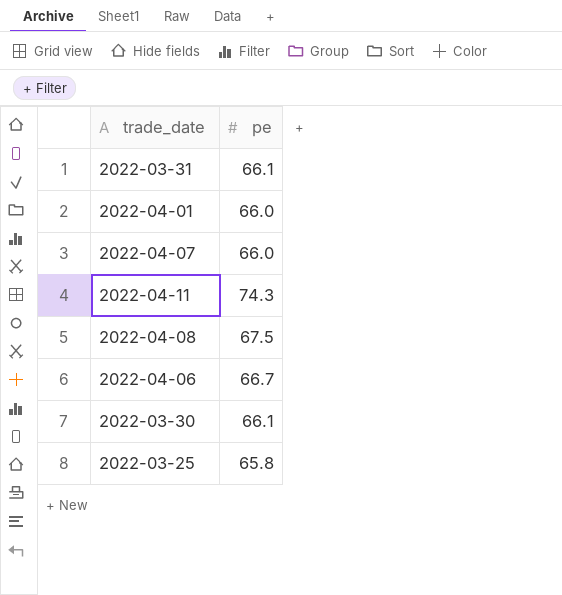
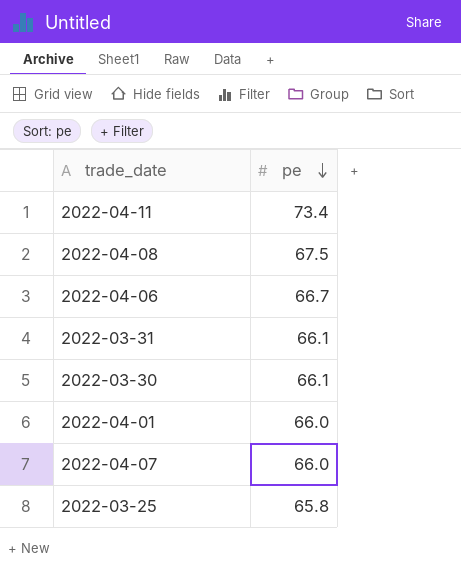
row order: none -> pe descending
2022-04-11 | pe: 74.3 -> 73.4

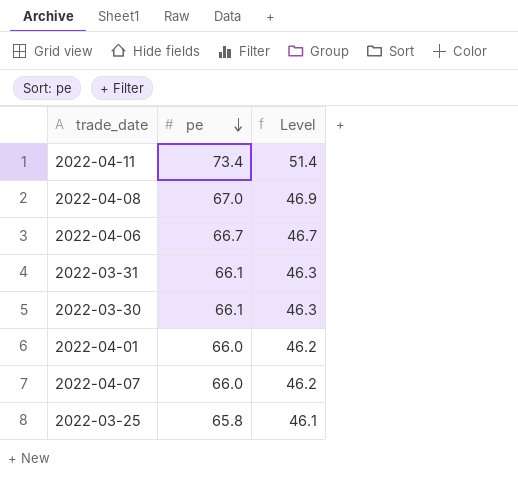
column Level | formula: none -> [pe] * 0.7
2022-04-08 | pe: 67.5 -> 67.0

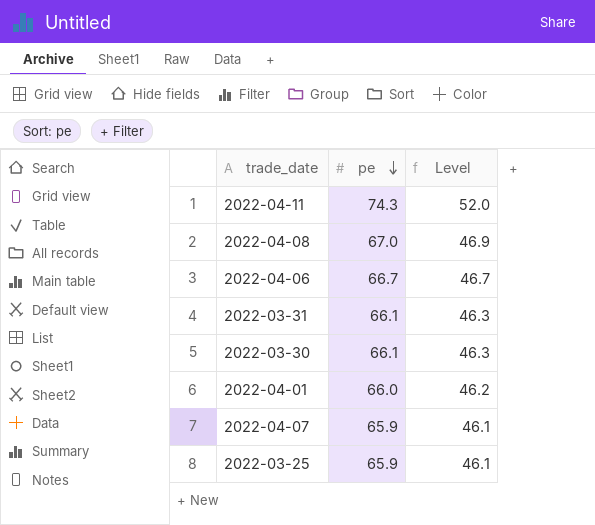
2022-04-11 | pe: 73.4 -> 74.3
2022-04-11 | Level: 51.4 -> 52.0
2022-04-07 | pe: 66.0 -> 65.9
2022-04-07 | Level: 46.2 -> 46.1
2022-03-25 | pe: 65.8 -> 65.9

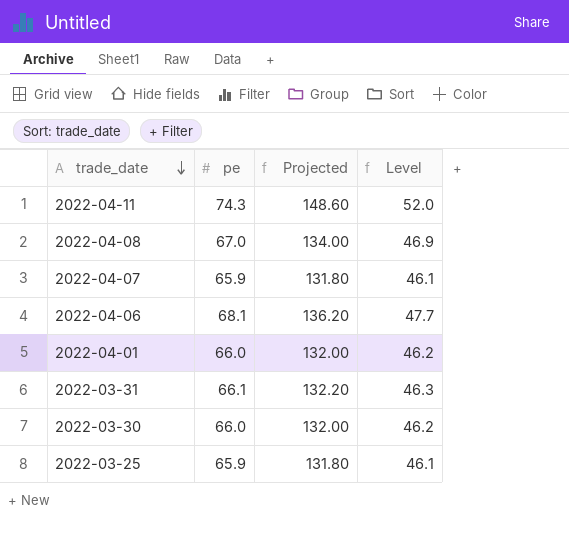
row order: pe descending -> trade_date descending
column Projected | formula: none -> [pe] * 2
2022-04-06 | pe: 66.7 -> 68.1
2022-04-06 | Level: 46.7 -> 47.7
2022-03-30 | pe: 66.1 -> 66.0
2022-03-30 | Level: 46.3 -> 46.2

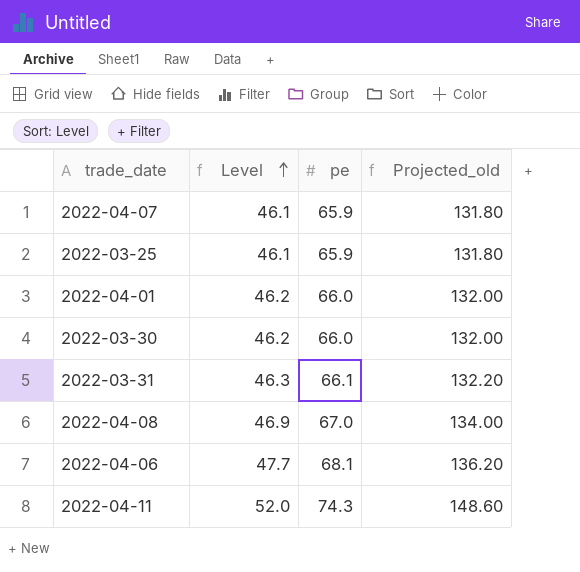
row order: trade_date descending -> Level ascending
column Level | position: 4 -> 2
column name: Projected -> Projected_old

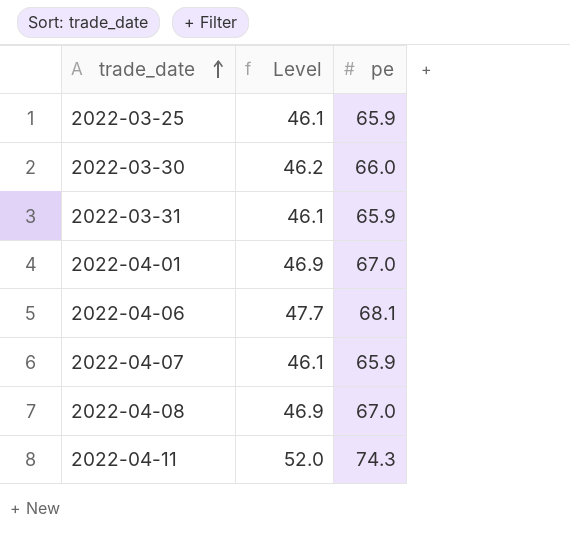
row order: Level ascending -> trade_date ascending
column Projected_old | formula: [pe] * 2 -> none
2022-03-31 | Level: 46.3 -> 46.1
2022-03-31 | pe: 66.1 -> 65.9
2022-04-01 | Level: 46.2 -> 46.9
2022-04-01 | pe: 66.0 -> 67.0

